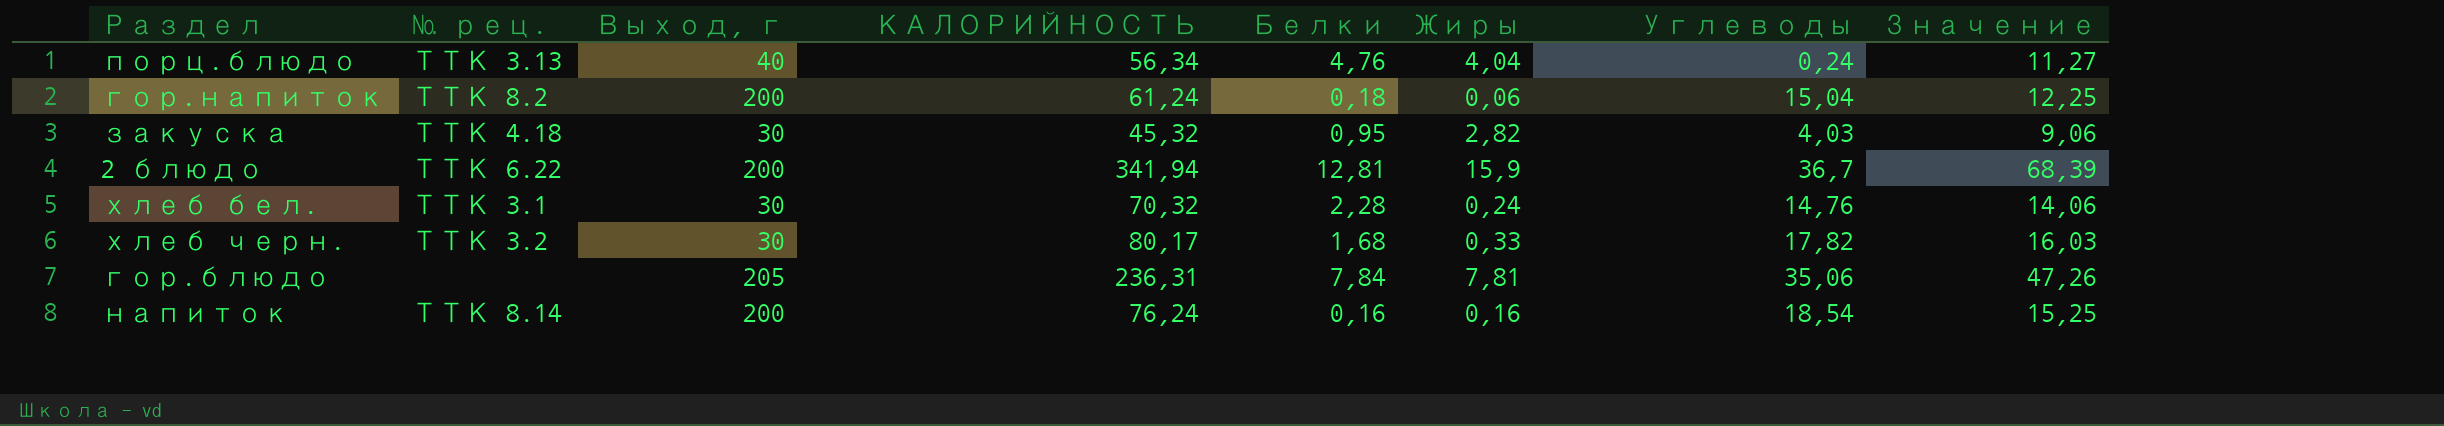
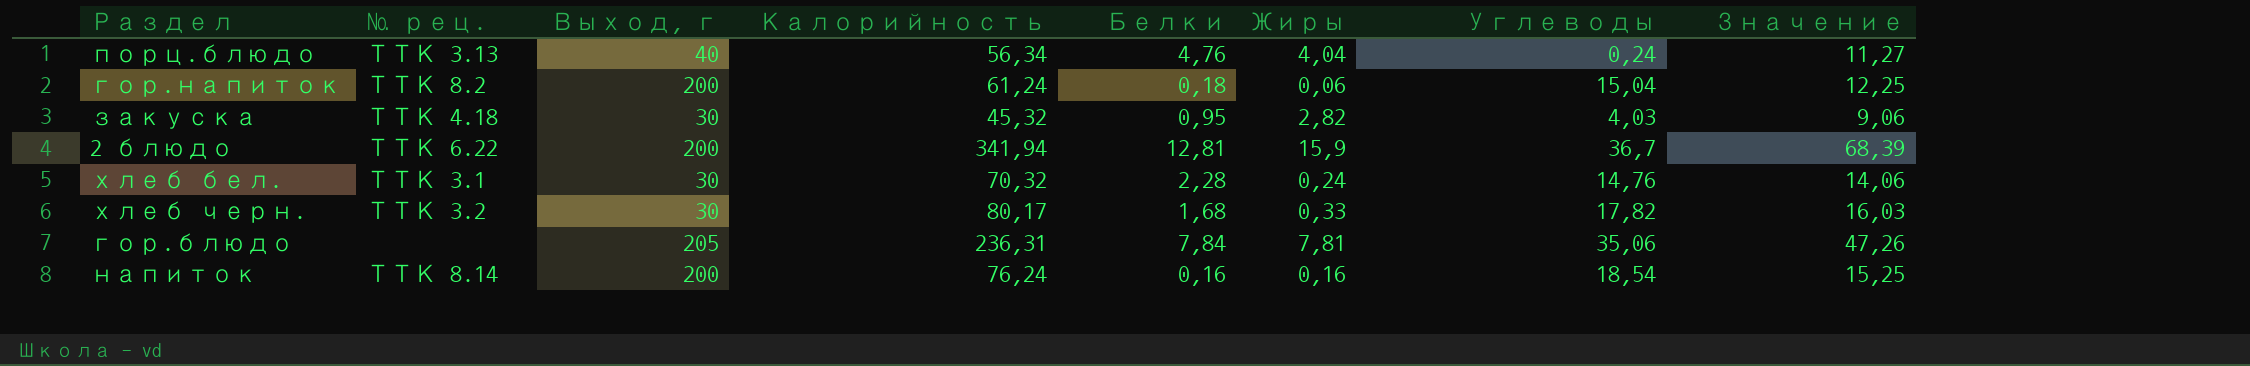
column name: КАЛОРИЙНОСТЬ -> Калорийность

